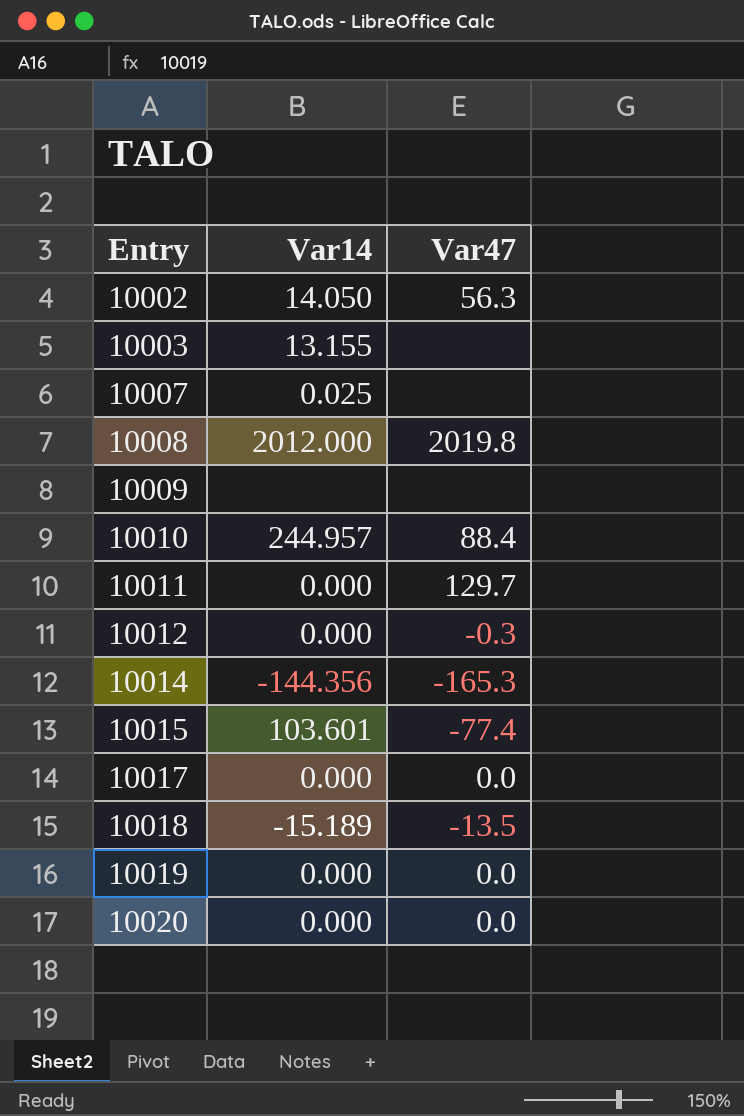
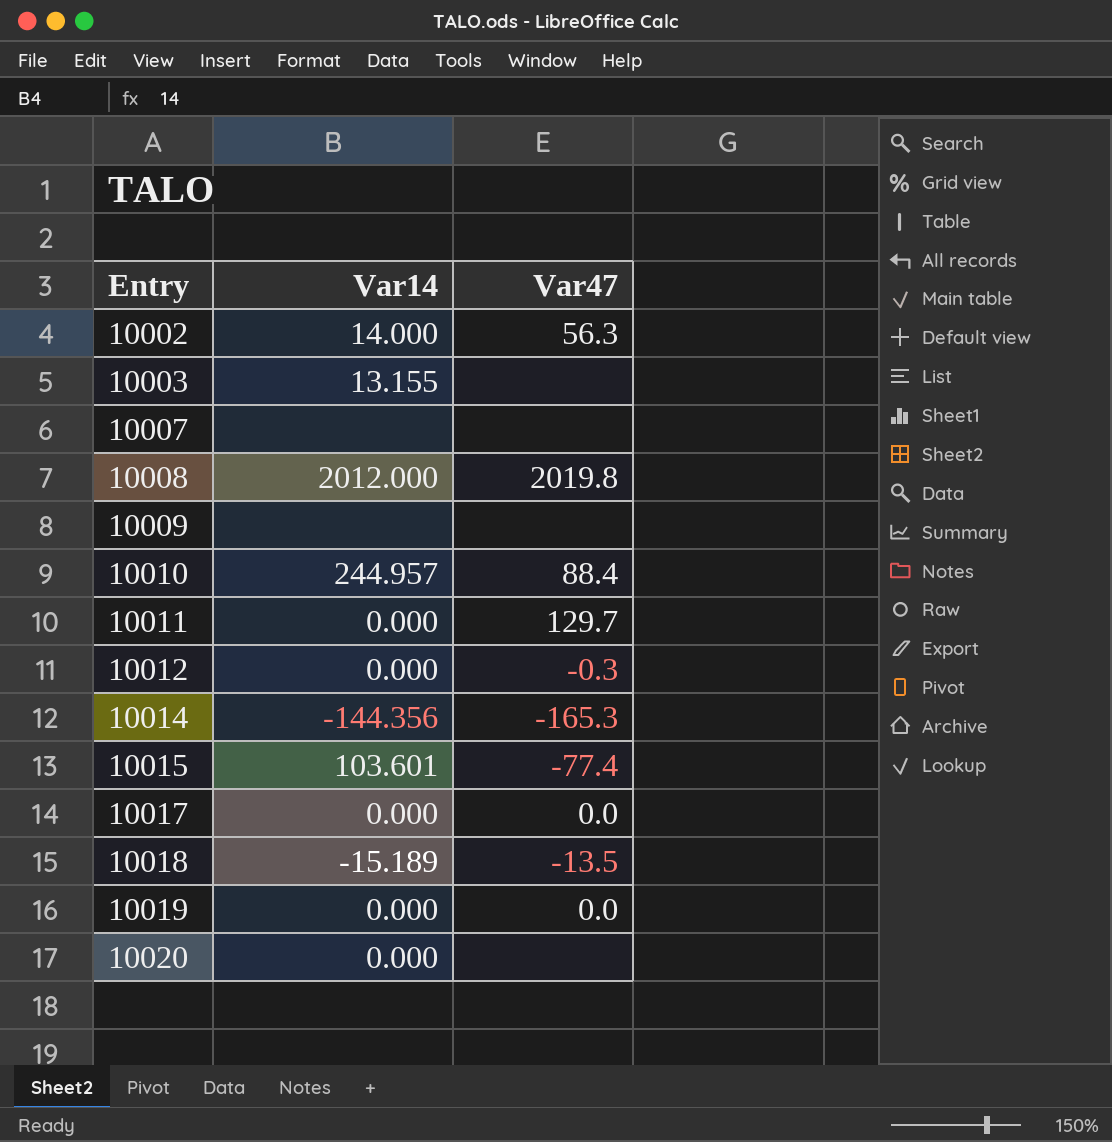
10002 | Var14: 14.050 -> 14.000
10007 | Var14: 0.025 -> none
10020 | Var47: 0.0 -> none

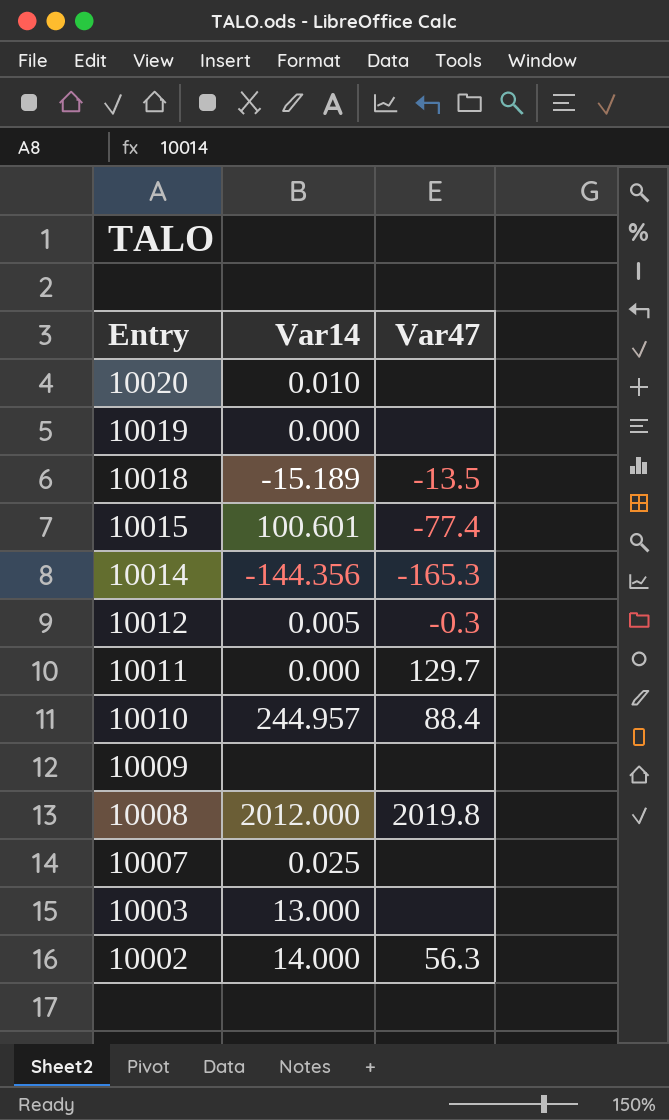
row order: Entry ascending -> Entry descending
row 10017: 0.000 | 0.0 -> none
10020 | Var14: 0.000 -> 0.010
10019 | Var47: 0.0 -> none
10015 | Var14: 103.601 -> 100.601
10012 | Var14: 0.000 -> 0.005
10007 | Var14: none -> 0.025
10003 | Var14: 13.155 -> 13.000

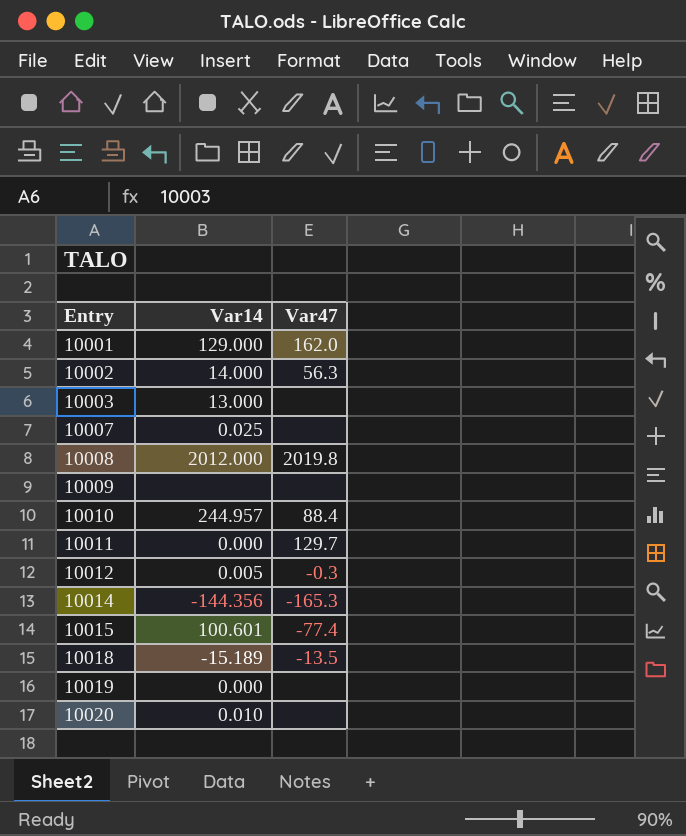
row order: Entry descending -> Entry ascending
row 10001: none -> 129.000 | 162.0

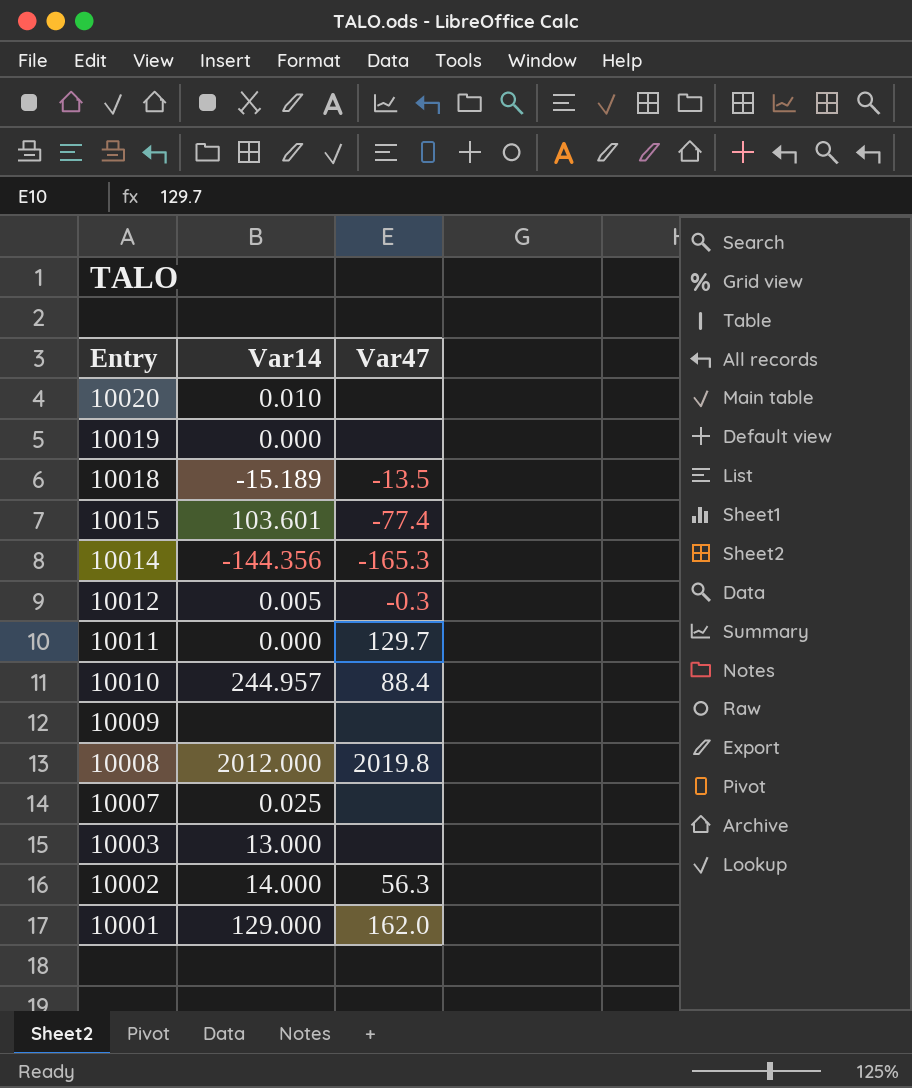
row order: Entry ascending -> Entry descending
10015 | Var14: 100.601 -> 103.601

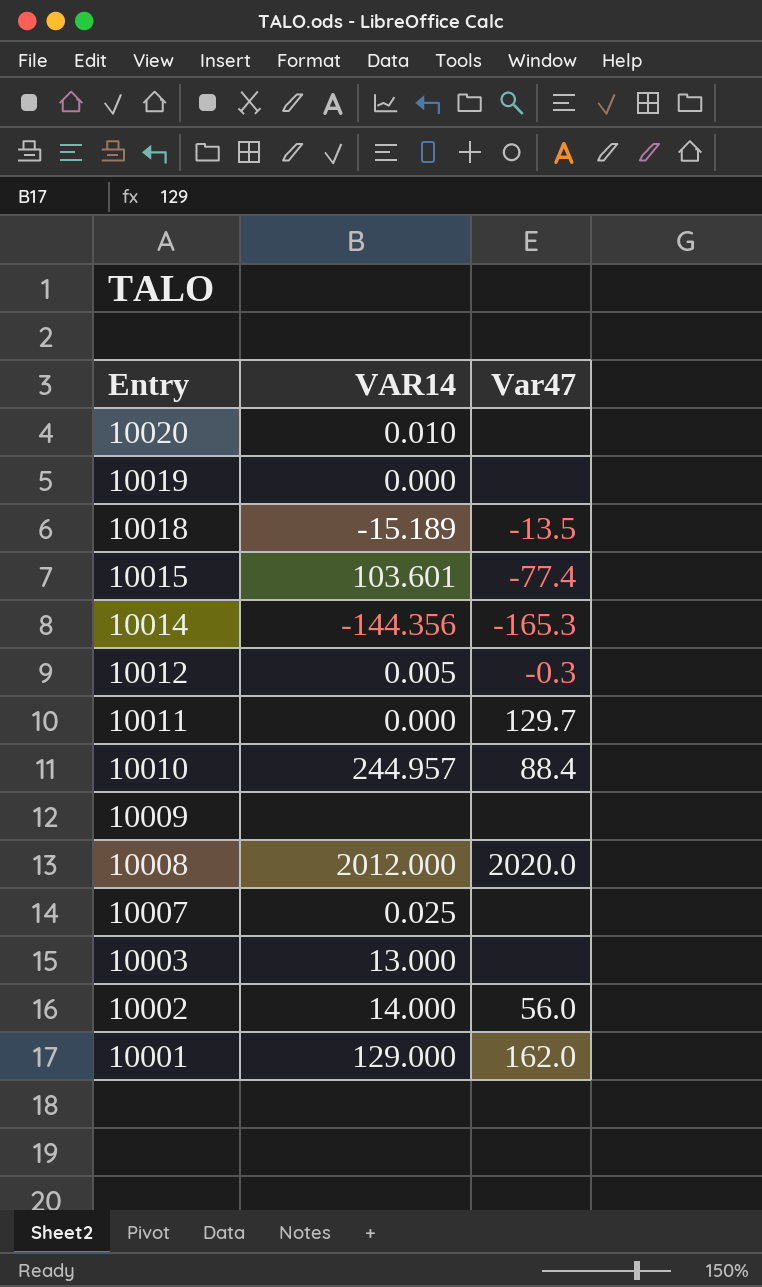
column name: Var14 -> VAR14
10008 | Var47: 2019.8 -> 2020.0
10002 | Var47: 56.3 -> 56.0

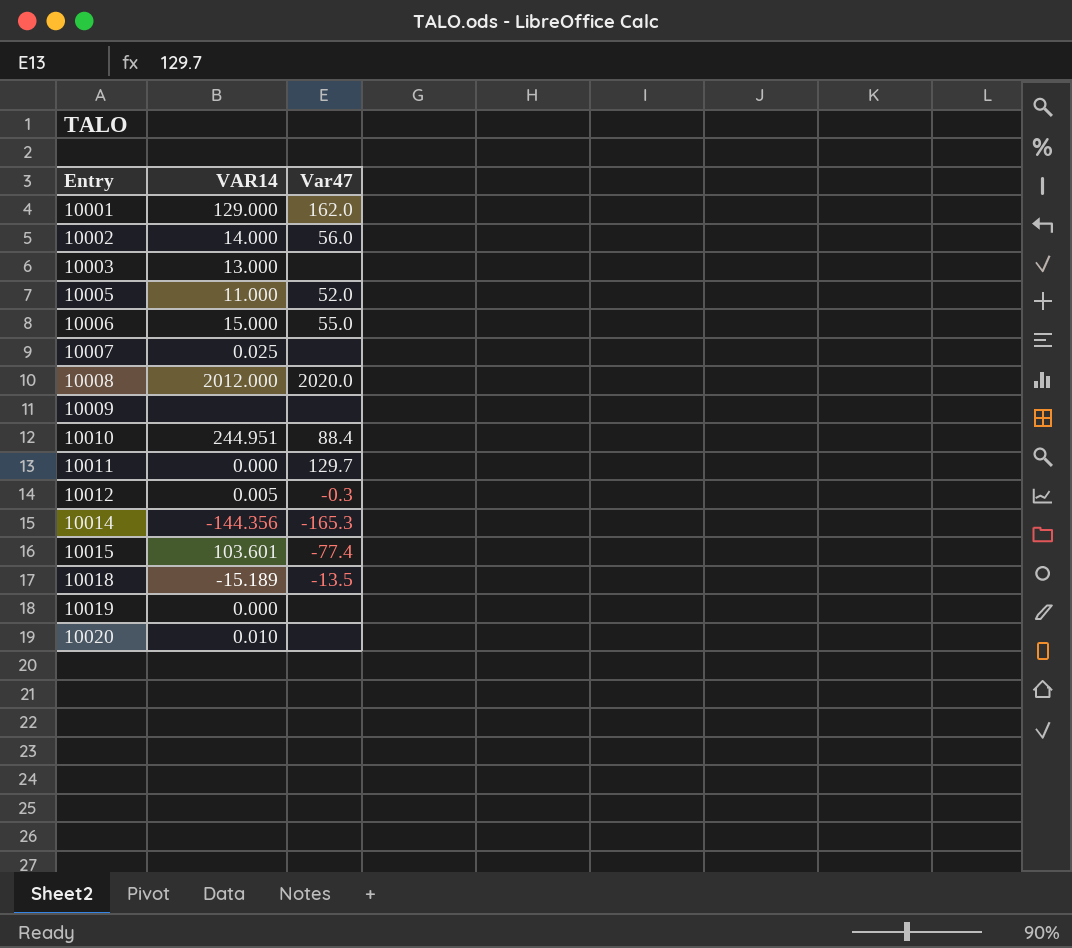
row order: Entry descending -> Entry ascending
row 10005: none -> 11.000 | 52.0
row 10006: none -> 15.000 | 55.0
10010 | VAR14: 244.957 -> 244.951

